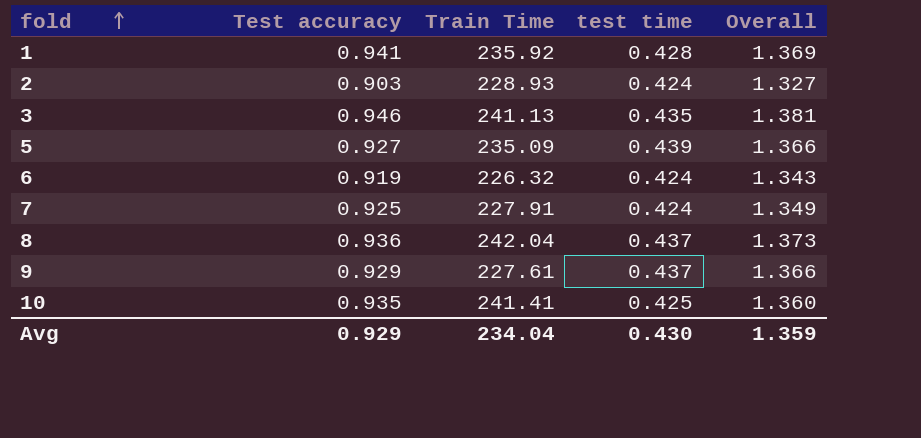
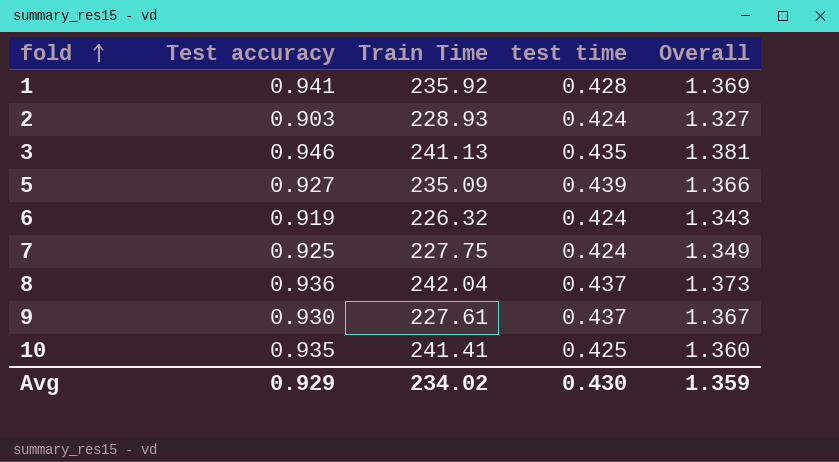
7 | Train Time: 227.91 -> 227.75
9 | Test accuracy: 0.929 -> 0.930
9 | Overall: 1.366 -> 1.367
Avg | Train Time: 234.04 -> 234.02

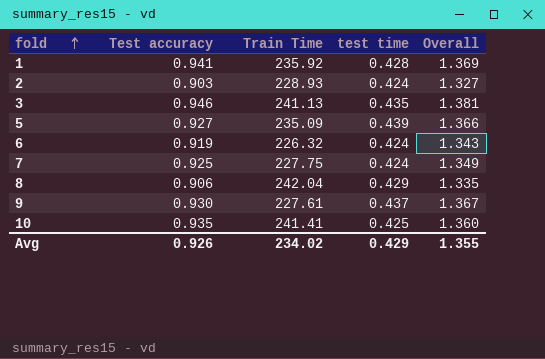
8 | Test accuracy: 0.936 -> 0.906
8 | test time: 0.437 -> 0.429
8 | Overall: 1.373 -> 1.335
Avg | Test accuracy: 0.929 -> 0.926
Avg | test time: 0.430 -> 0.429
Avg | Overall: 1.359 -> 1.355

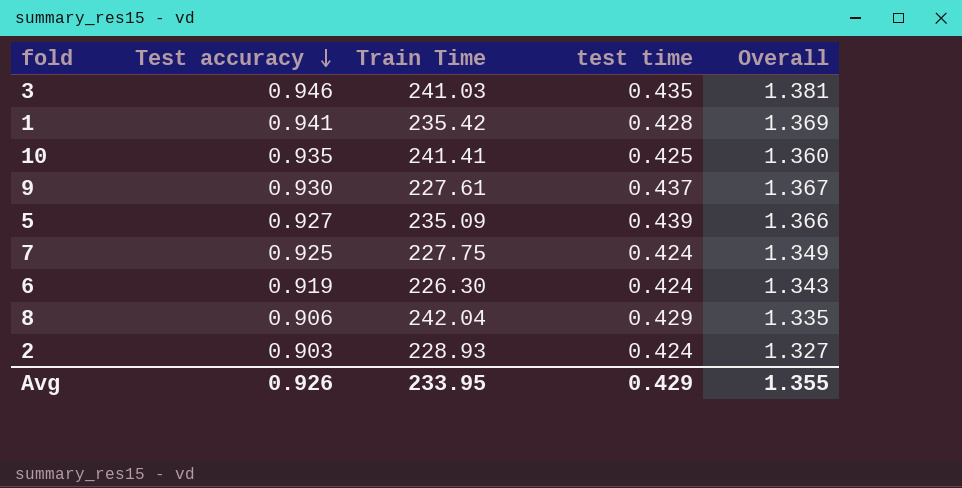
row order: fold ascending -> Test accuracy descending
3 | Train Time: 241.13 -> 241.03
1 | Train Time: 235.92 -> 235.42
6 | Train Time: 226.32 -> 226.30
Avg | Train Time: 234.02 -> 233.95

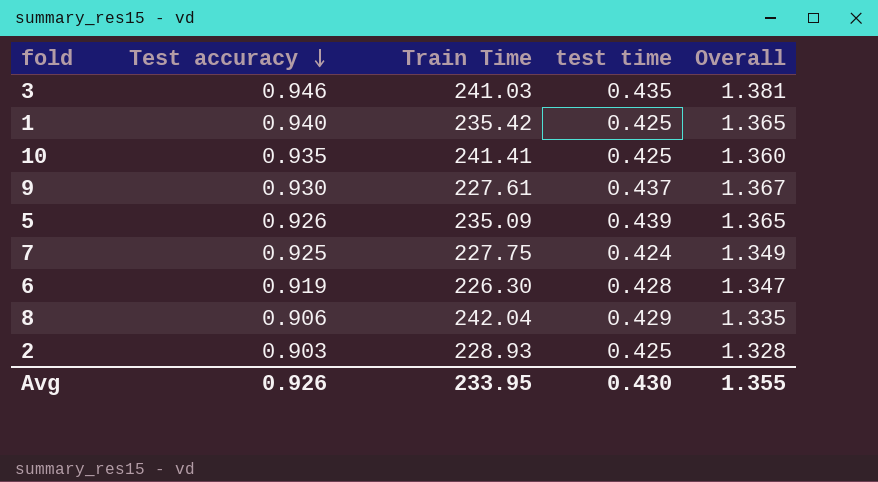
1 | Test accuracy: 0.941 -> 0.940
1 | test time: 0.428 -> 0.425
1 | Overall: 1.369 -> 1.365
5 | Test accuracy: 0.927 -> 0.926
5 | Overall: 1.366 -> 1.365
6 | test time: 0.424 -> 0.428
6 | Overall: 1.343 -> 1.347
2 | test time: 0.424 -> 0.425
2 | Overall: 1.327 -> 1.328
Avg | test time: 0.429 -> 0.430

